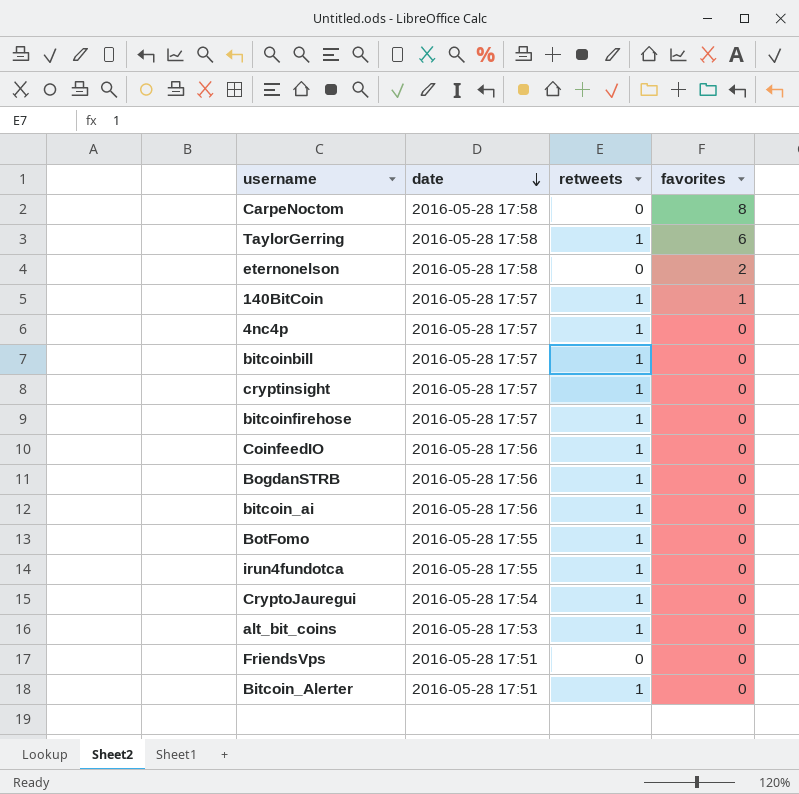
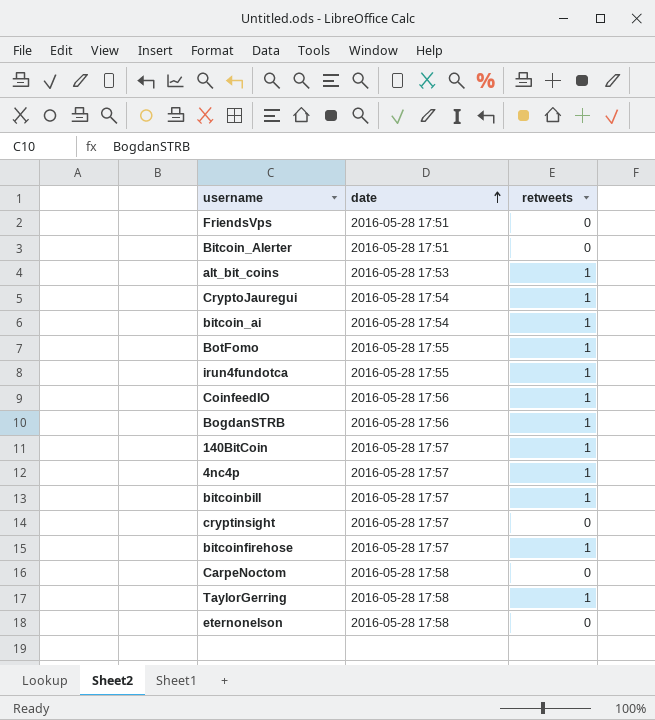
row order: date descending -> date ascending
column favorites | position: 4 -> none
Bitcoin_Alerter | retweets: 1 -> 0
bitcoin_ai | date: 2016-05-28 17:56 -> 2016-05-28 17:54
cryptinsight | retweets: 1 -> 0

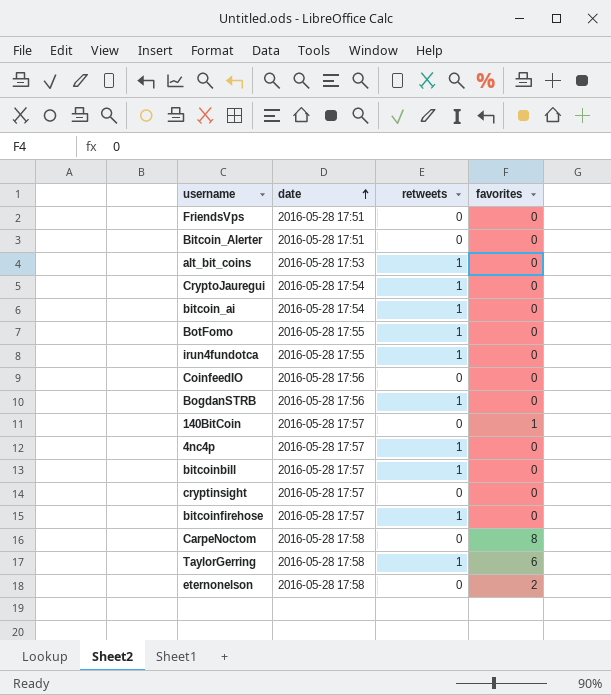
column favorites | position: none -> 4
CoinfeedIO | retweets: 1 -> 0
140BitCoin | retweets: 1 -> 0

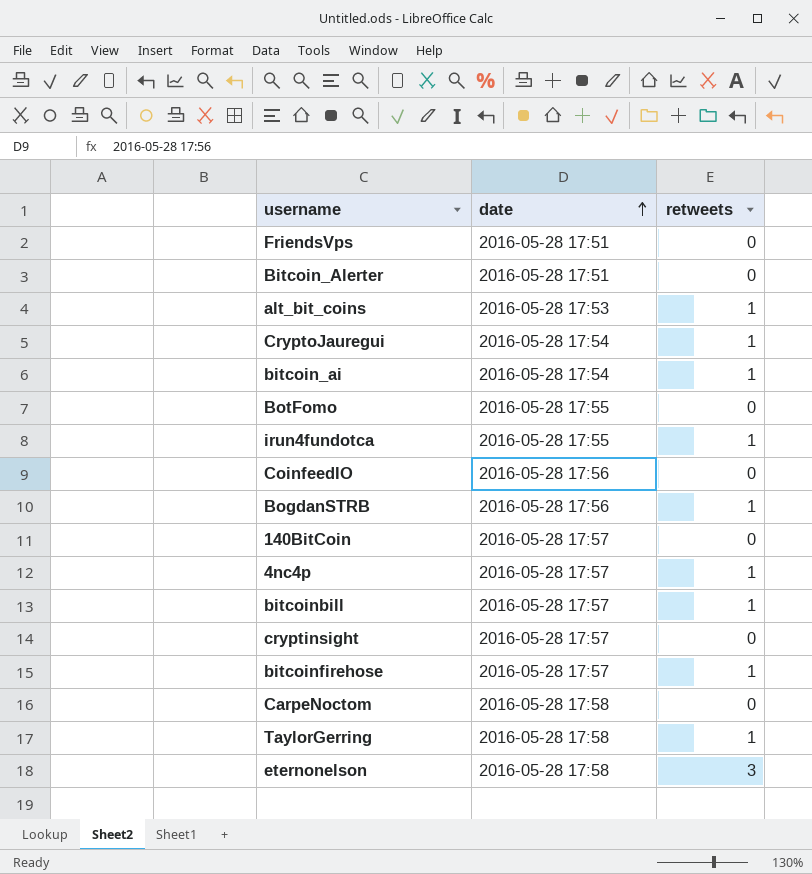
column favorites | position: 4 -> none
BotFomo | retweets: 1 -> 0
eternonelson | retweets: 0 -> 3

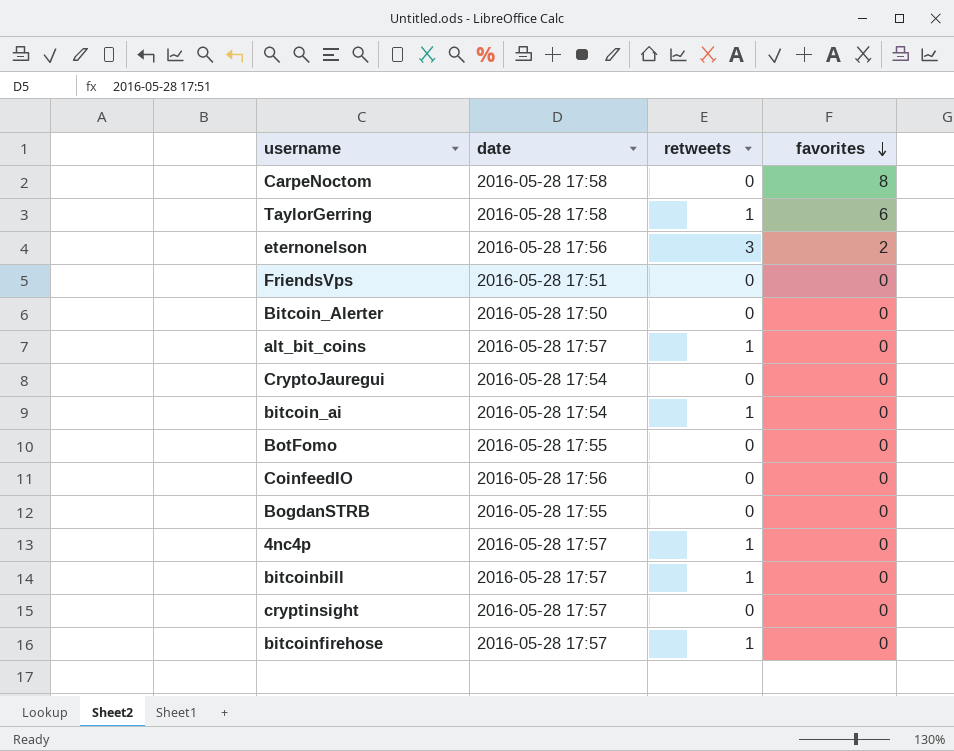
row order: date ascending -> favorites descending
column favorites | position: none -> 4
row irun4fundotca: 2016-05-28 17:55 | 1 -> none
row 140BitCoin: 2016-05-28 17:57 | 0 -> none
eternonelson | date: 2016-05-28 17:58 -> 2016-05-28 17:56
Bitcoin_Alerter | date: 2016-05-28 17:51 -> 2016-05-28 17:50
alt_bit_coins | date: 2016-05-28 17:53 -> 2016-05-28 17:57
CryptoJauregui | retweets: 1 -> 0
BogdanSTRB | date: 2016-05-28 17:56 -> 2016-05-28 17:55
BogdanSTRB | retweets: 1 -> 0

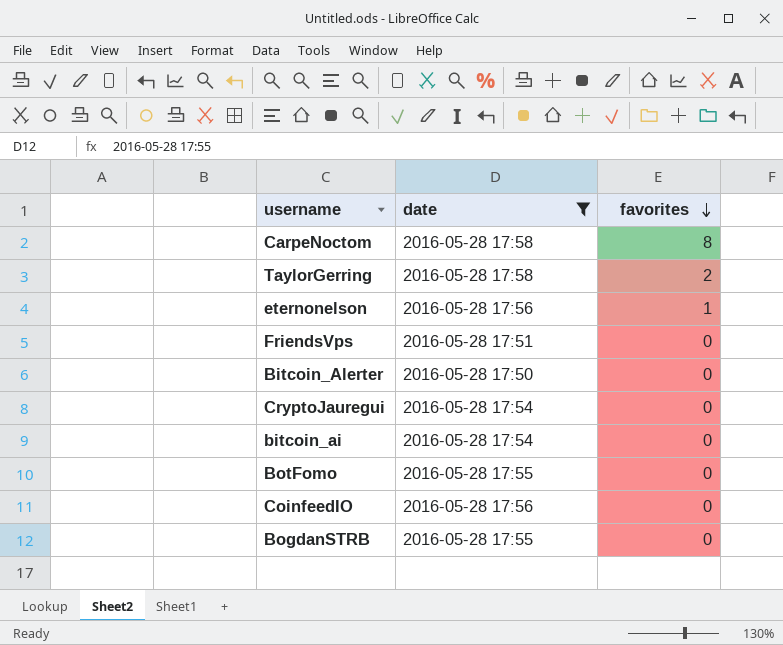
filter: none -> date != 2016-05-28 17:57
column retweets | position: 3 -> none
TaylorGerring | favorites: 6 -> 2
eternonelson | favorites: 2 -> 1

